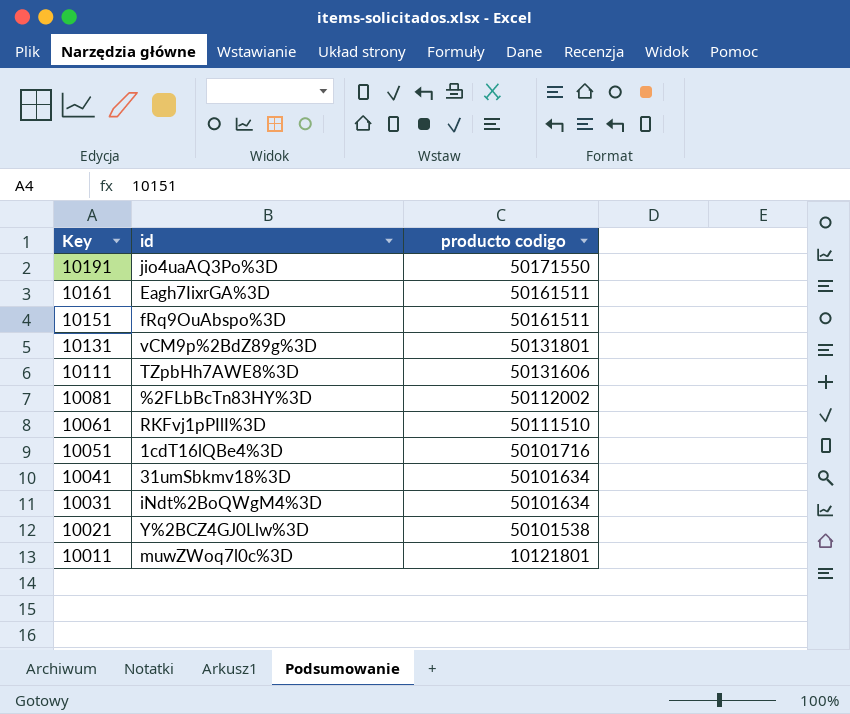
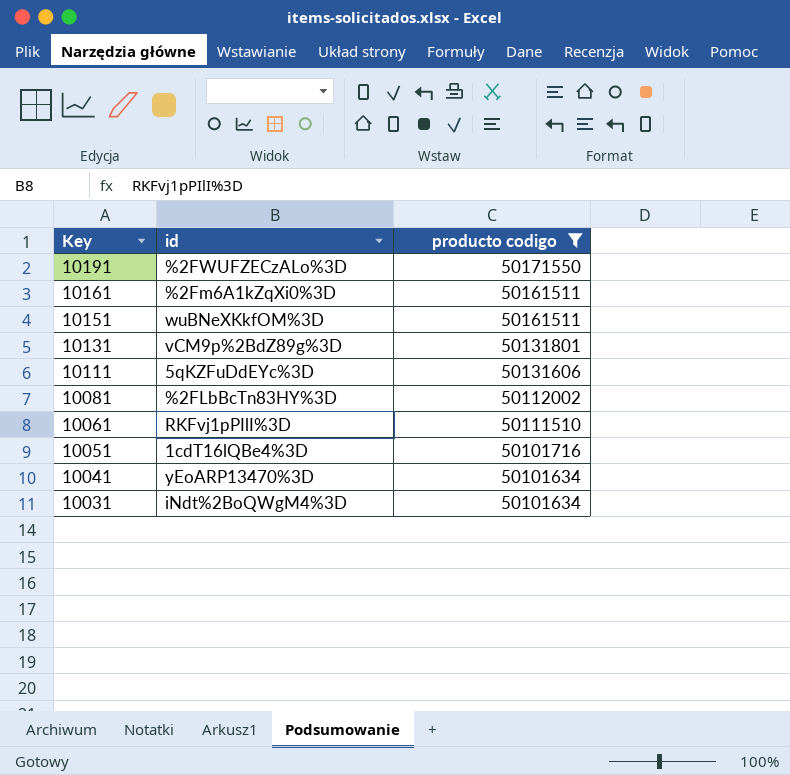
filter: none -> producto codigo >= 50101634
10191 | id: jio4uaAQ3Po%3D -> %2FWUFZECzALo%3D
10161 | id: Eagh7IixrGA%3D -> %2Fm6A1kZqXi0%3D
10151 | id: fRq9OuAbspo%3D -> wuBNeXKkfOM%3D
10111 | id: TZpbHh7AWE8%3D -> 5qKZFuDdEYc%3D
10041 | id: 31umSbkmv18%3D -> yEoARP13470%3D

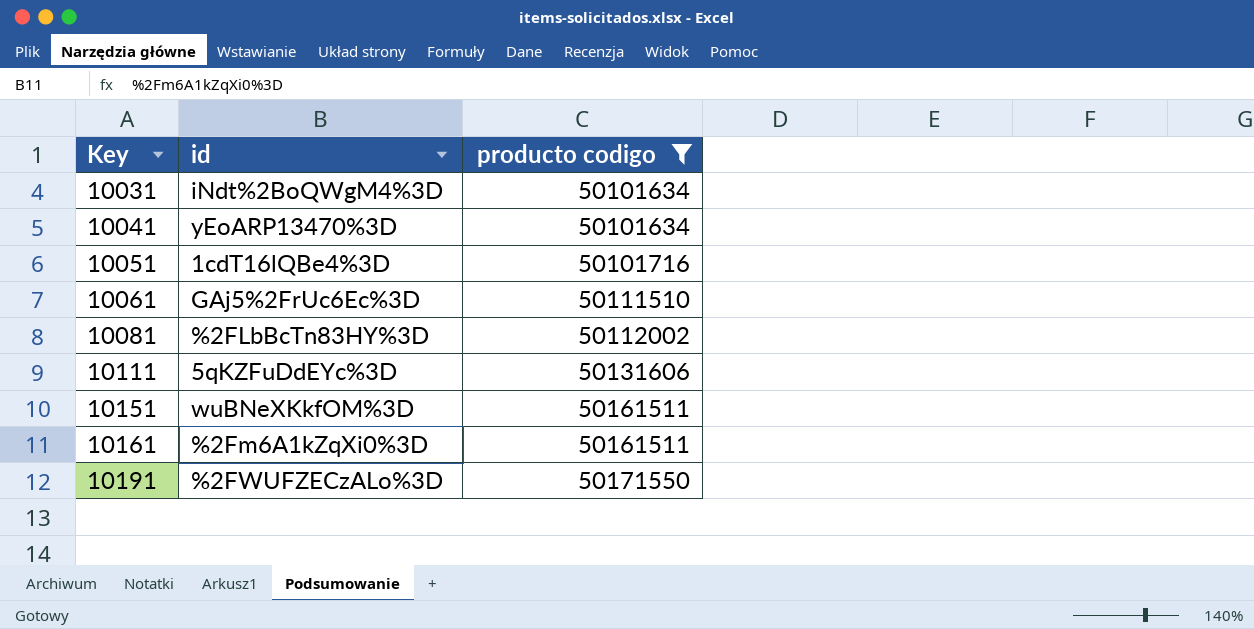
row order: Key descending -> Key ascending
row 10131: vCM9p%2BdZ89g%3D | 50131801 -> none
10061 | id: RKFvj1pPIlI%3D -> GAj5%2FrUc6Ec%3D

